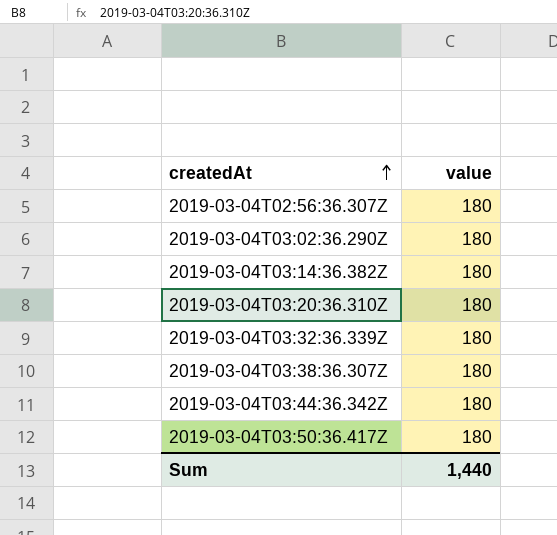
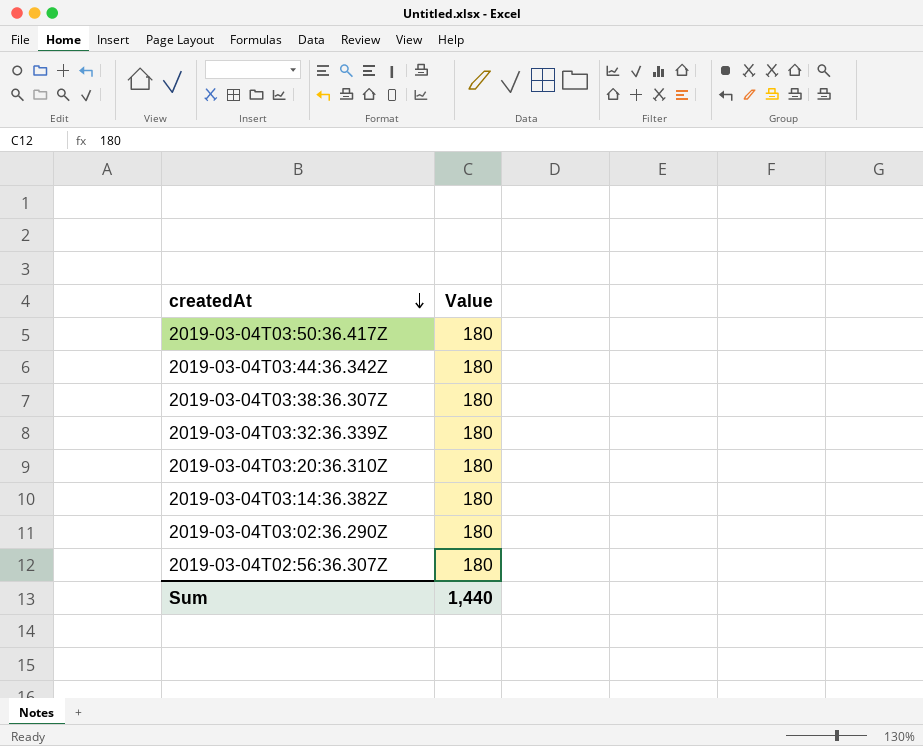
row order: createdAt ascending -> createdAt descending
column name: value -> Value

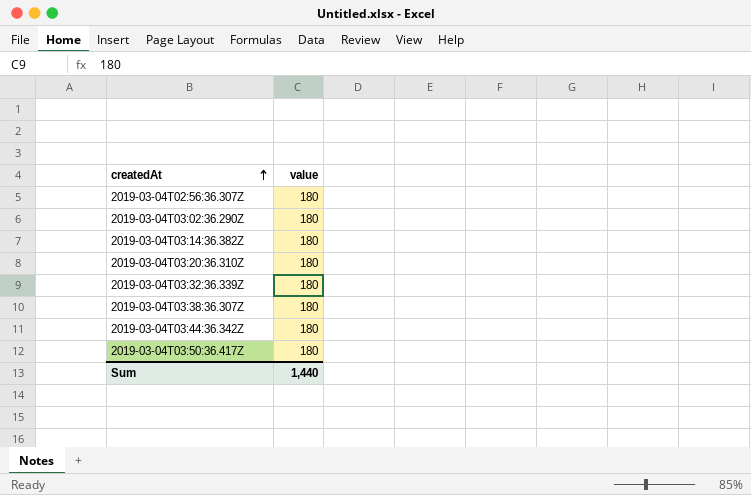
row order: createdAt descending -> createdAt ascending
column name: Value -> value

